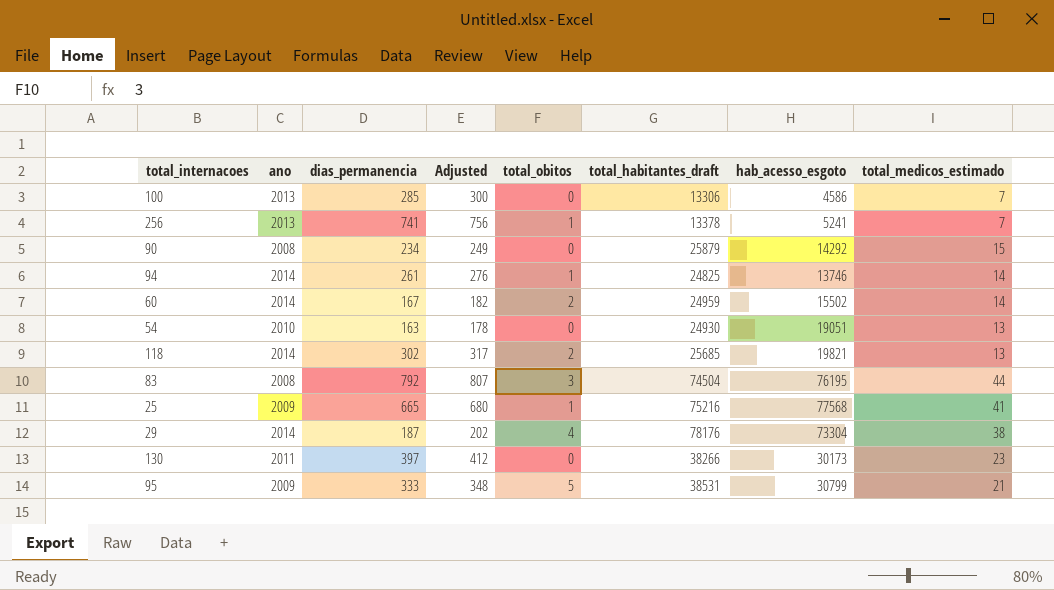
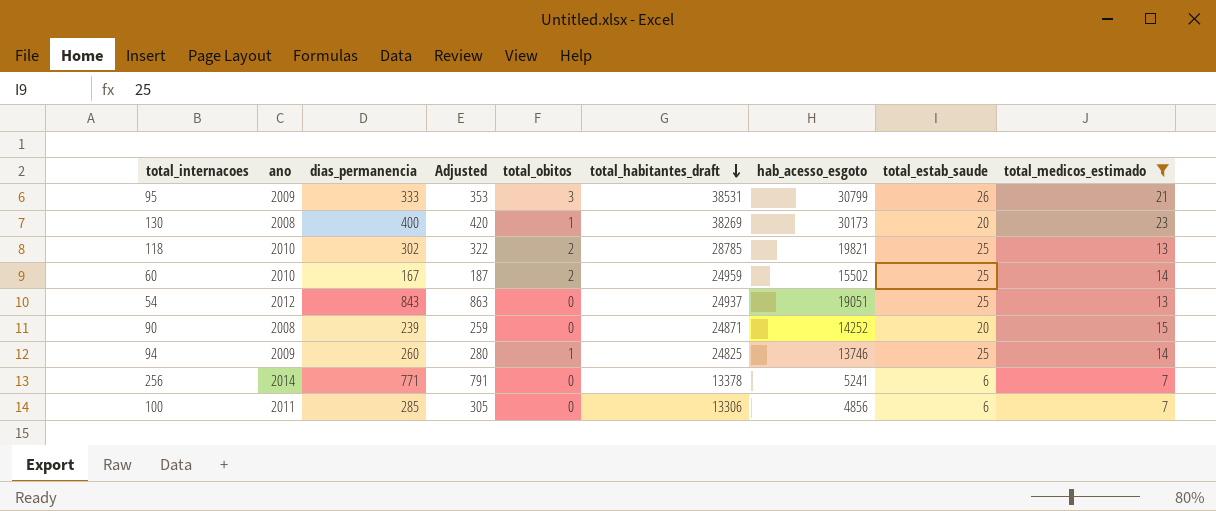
filter: none -> total_medicos_estimado <= 23
row order: none -> total_habitantes_draft descending
column Adjusted | formula: [dias_permanencia] + 15 -> [dias_permanencia] + 20
column total_estab_saude | position: none -> 8
95 | total_obitos: 5 -> 3
130 | ano: 2011 -> 2008
130 | dias_permanencia: 397 -> 400
130 | total_obitos: 0 -> 1
130 | total_habitantes_draft: 38266 -> 38269
118 | ano: 2014 -> 2010
118 | total_habitantes_draft: 25685 -> 28785
60 | ano: 2014 -> 2010
54 | ano: 2010 -> 2012
54 | dias_permanencia: 163 -> 843
54 | total_habitantes_draft: 24930 -> 24937
90 | dias_permanencia: 234 -> 239
90 | total_habitantes_draft: 25879 -> 24871
90 | hab_acesso_esgoto: 14292 -> 14252
94 | ano: 2014 -> 2009
94 | dias_permanencia: 261 -> 260
256 | ano: 2013 -> 2014
256 | dias_permanencia: 741 -> 771
256 | total_obitos: 1 -> 0
100 | ano: 2013 -> 2011
100 | hab_acesso_esgoto: 4586 -> 4856

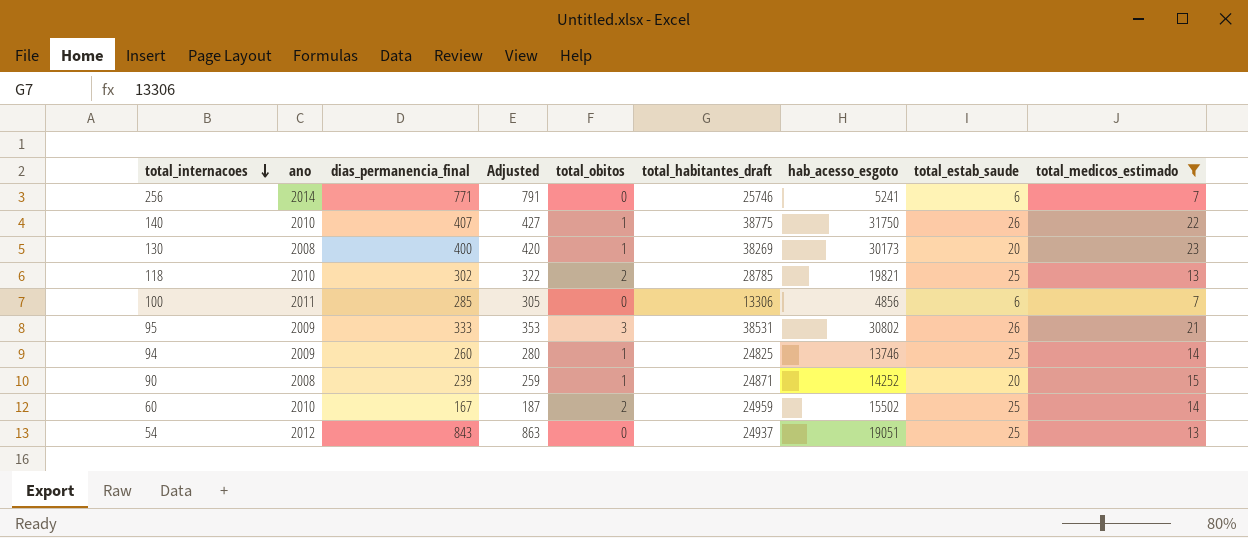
row order: total_habitantes_draft descending -> total_internacoes descending
column name: dias_permanencia -> dias_permanencia_final
256 | total_habitantes_draft: 13378 -> 25746
row 140: none -> 2010 | 407 | 427 | 1 | 38775 | 31750 | 26 | 22
95 | hab_acesso_esgoto: 30799 -> 30802
90 | total_obitos: 0 -> 1

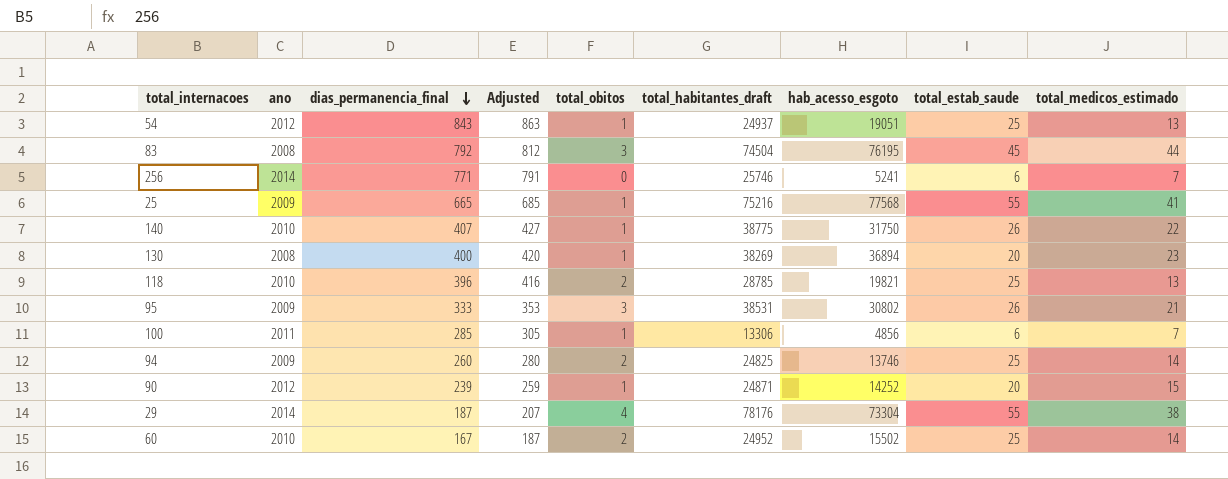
filter: total_medicos_estimado <= 23 -> none
row order: total_internacoes descending -> dias_permanencia_final descending
54 | total_obitos: 0 -> 1
130 | hab_acesso_esgoto: 30173 -> 36894
118 | dias_permanencia_final: 302 -> 396
118 | Adjusted: 322 -> 416
100 | total_obitos: 0 -> 1
94 | total_obitos: 1 -> 2
90 | ano: 2008 -> 2012
60 | total_habitantes_draft: 24959 -> 24952

